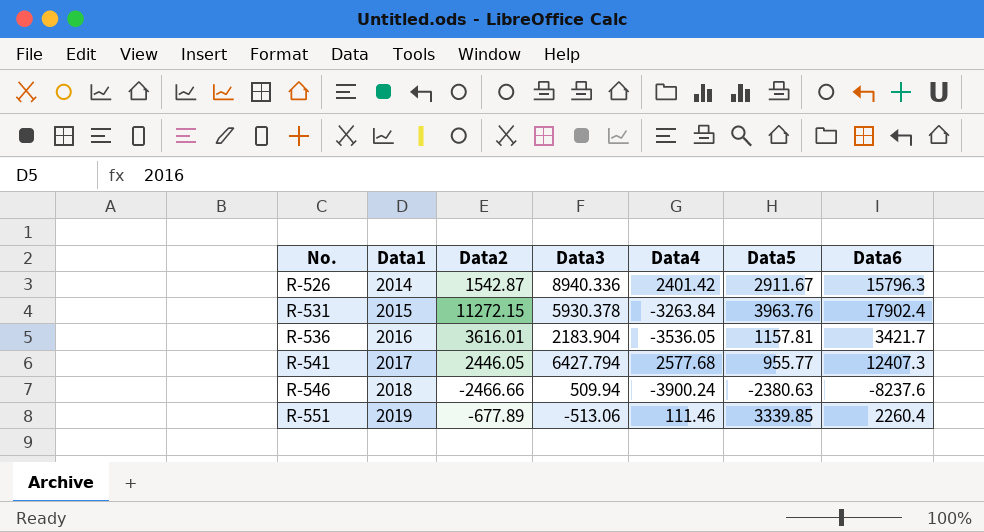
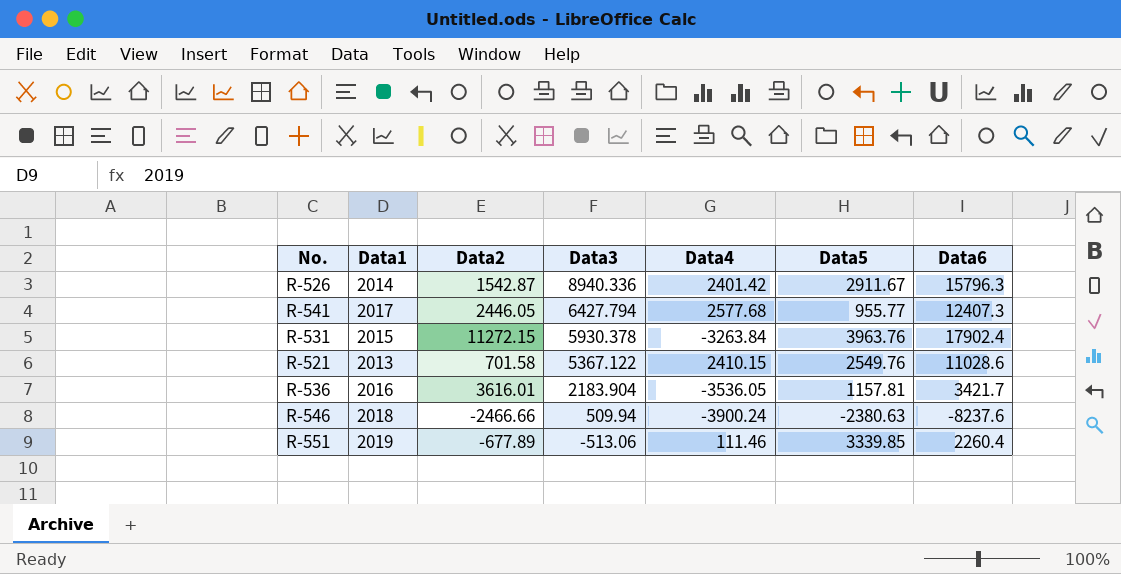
row order: No. ascending -> Data3 descending
row R-521: none -> 2013 | 701.58 | 5367.122 | 2410.15 | 2549.76 | 11028.6

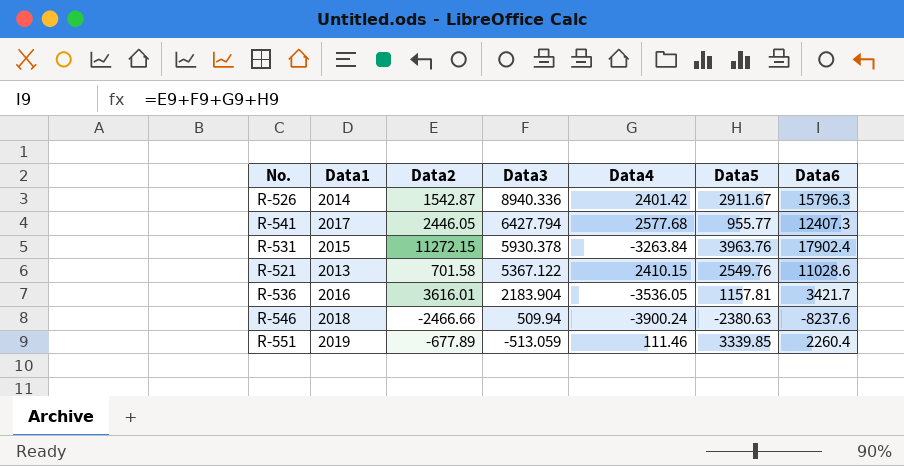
R-551 | Data3: -513.06 -> -513.059

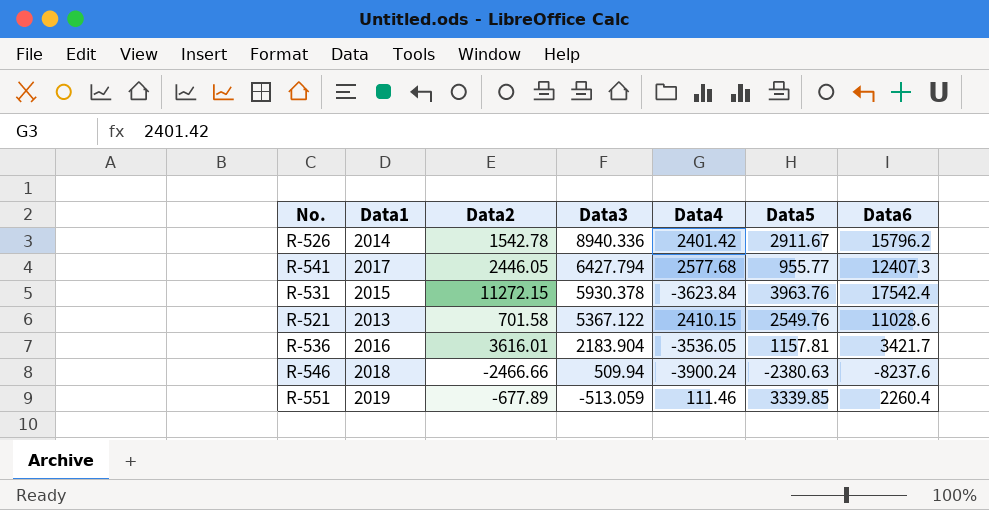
R-526 | Data2: 1542.87 -> 1542.78
R-526 | Data6: 15796.3 -> 15796.2
R-531 | Data4: -3263.84 -> -3623.84
R-531 | Data6: 17902.4 -> 17542.4

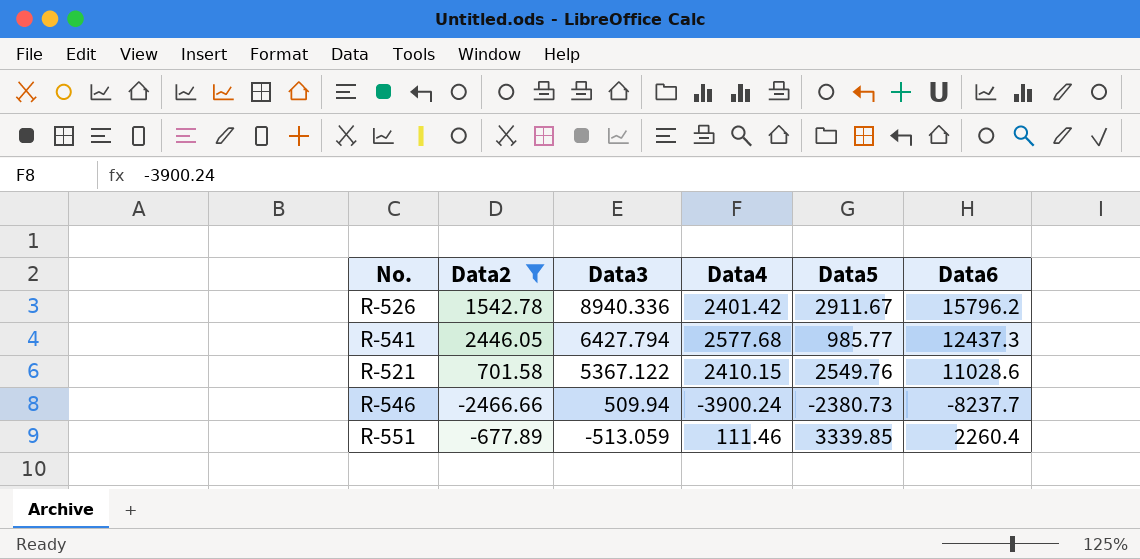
filter: none -> Data2 <= 2446.05
column Data1 | position: 2 -> none
R-541 | Data5: 955.77 -> 985.77
R-541 | Data6: 12407.3 -> 12437.3
R-546 | Data5: -2380.63 -> -2380.73
R-546 | Data6: -8237.6 -> -8237.7

